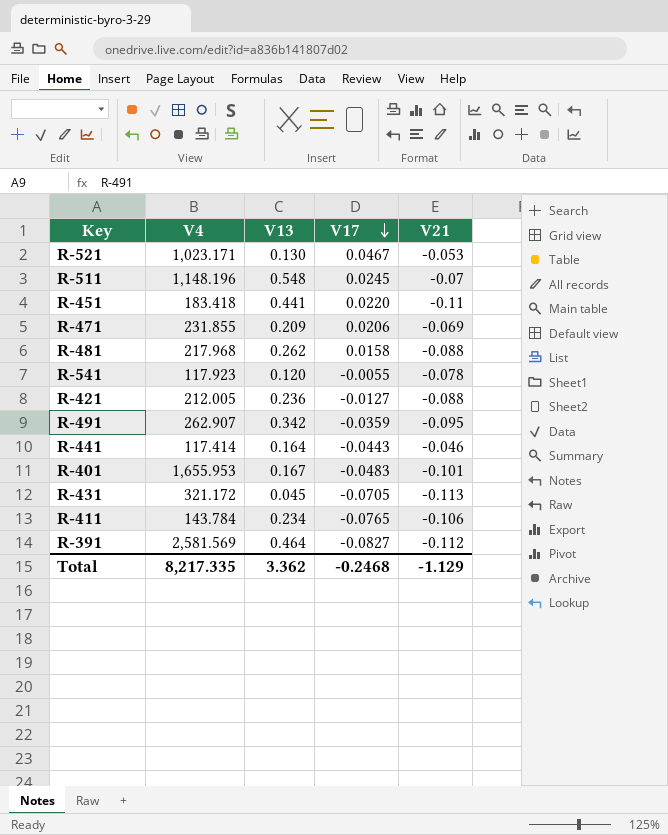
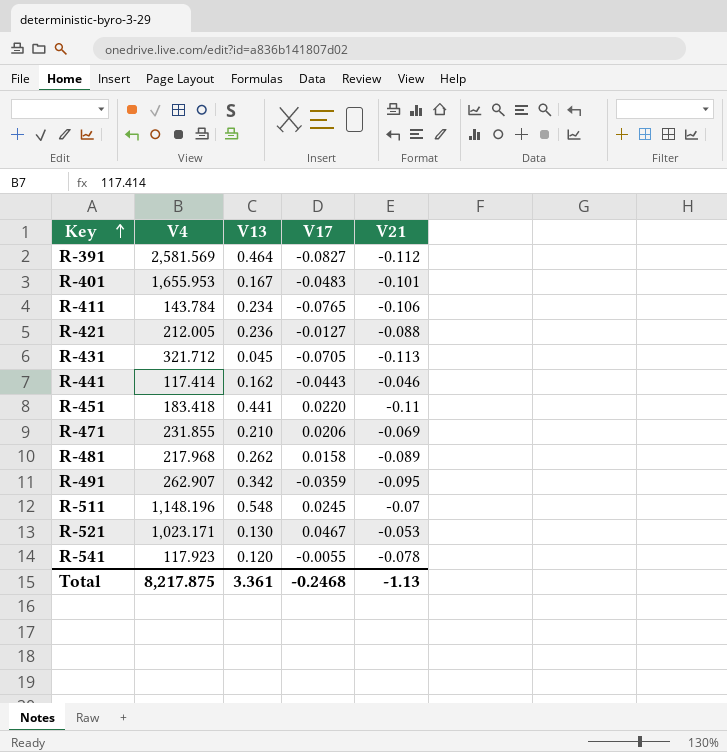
row order: V17 descending -> Key ascending
R-431 | V4: 321.172 -> 321.712
R-441 | V13: 0.164 -> 0.162
R-471 | V13: 0.209 -> 0.210
R-481 | V21: -0.088 -> -0.089
Total | V4: 8,217.335 -> 8,217.875
Total | V13: 3.362 -> 3.361
Total | V21: -1.129 -> -1.13

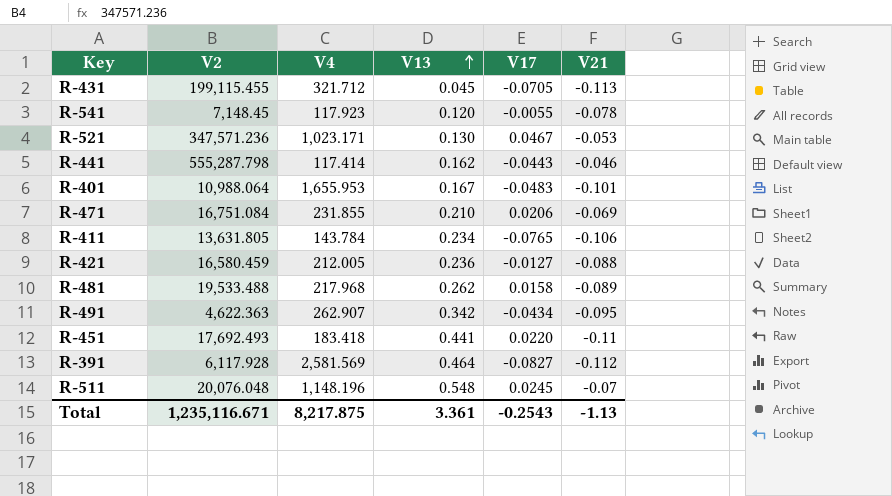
row order: Key ascending -> V13 ascending
column V2 | position: none -> 2
R-491 | V17: -0.0359 -> -0.0434
Total | V17: -0.2468 -> -0.2543

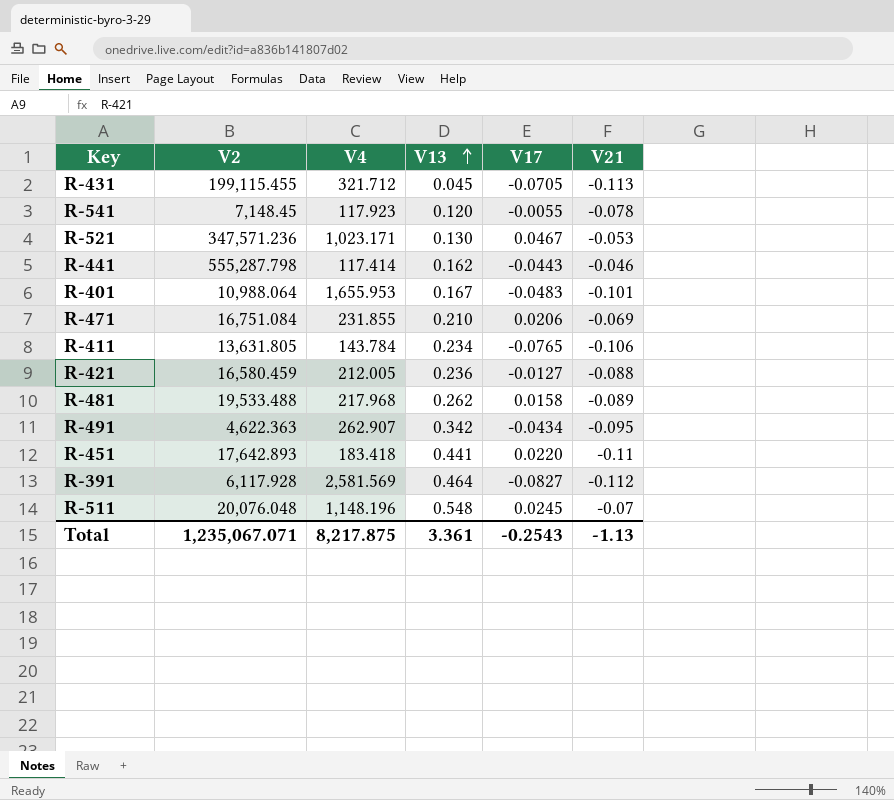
R-451 | V2: 17,692.493 -> 17,642.893
Total | V2: 1,235,116.671 -> 1,235,067.071

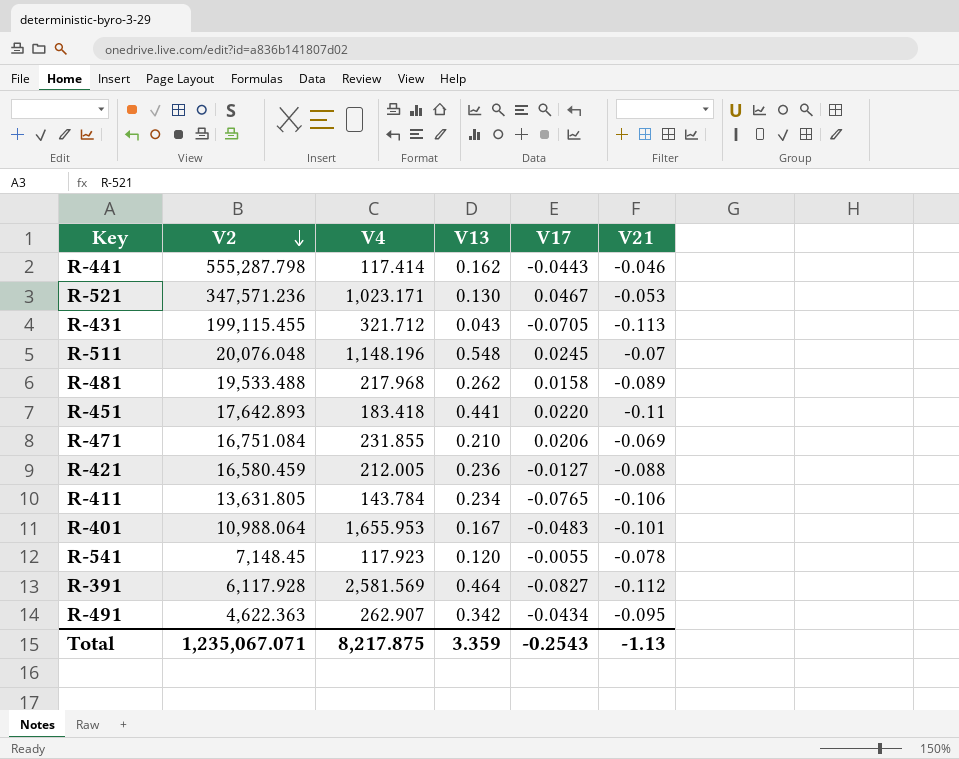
row order: V13 ascending -> V2 descending
R-431 | V13: 0.045 -> 0.043
Total | V13: 3.361 -> 3.359

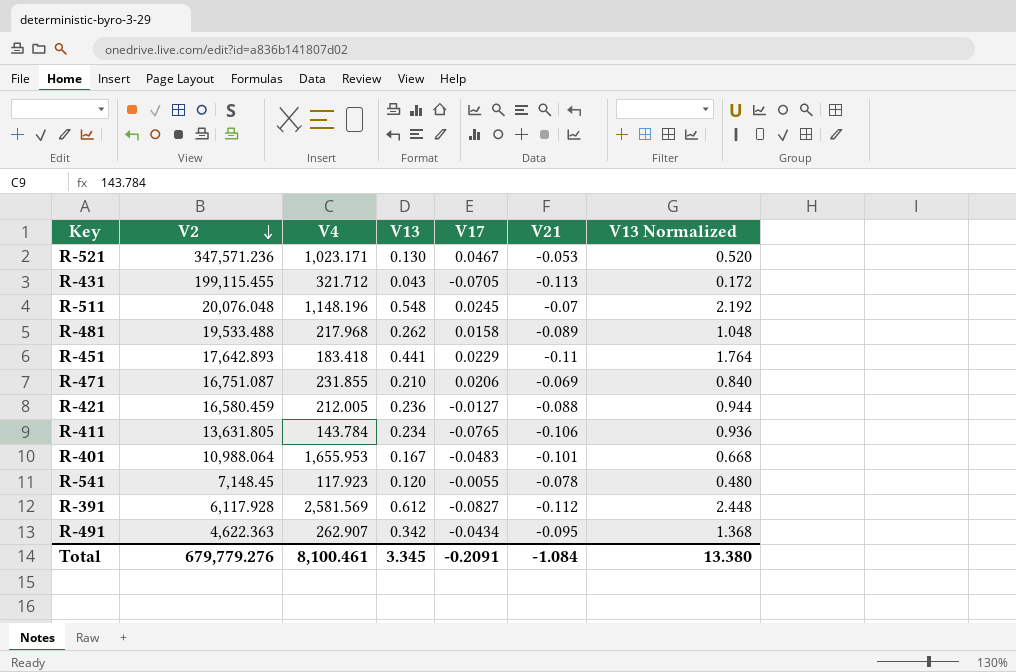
column V13 Normalized | formula: none -> [V13] * 4
row R-441: 555,287.798 | 117.414 | 0.162 | -0.0443 | -0.046 -> none
R-451 | V17: 0.0220 -> 0.0229
R-471 | V2: 16,751.084 -> 16,751.087
R-391 | V13: 0.464 -> 0.612
Total | V2: 1,235,067.071 -> 679,779.276
Total | V4: 8,217.875 -> 8,100.461
Total | V13: 3.359 -> 3.345
Total | V17: -0.2543 -> -0.2091
Total | V21: -1.13 -> -1.084

